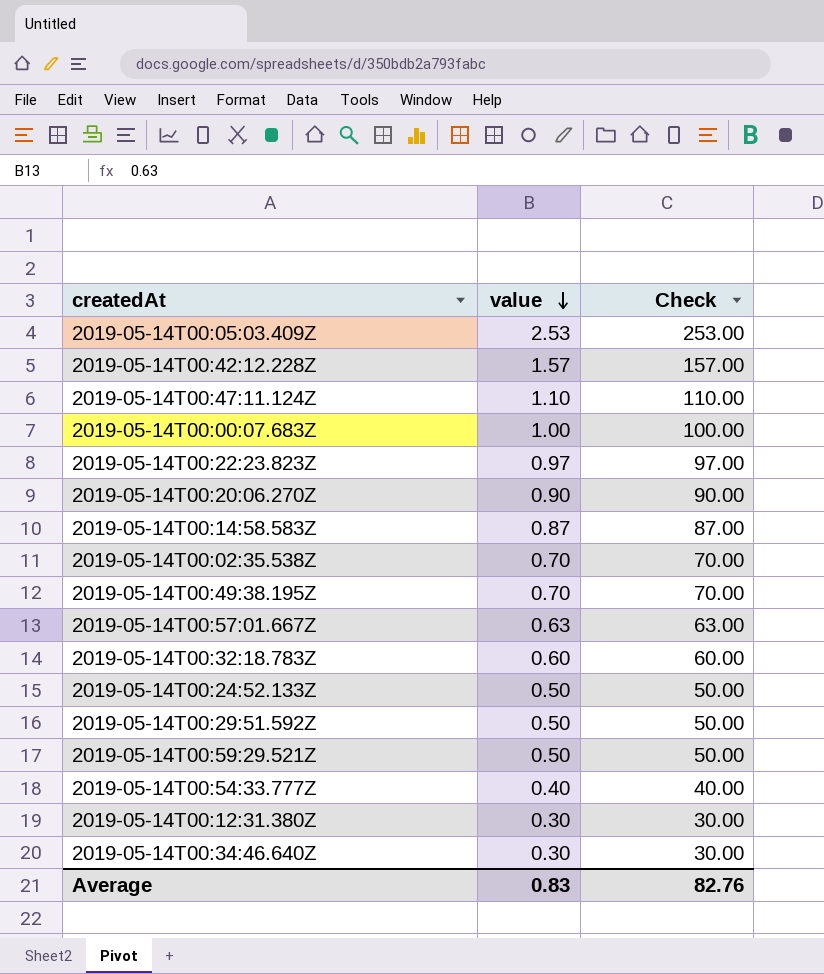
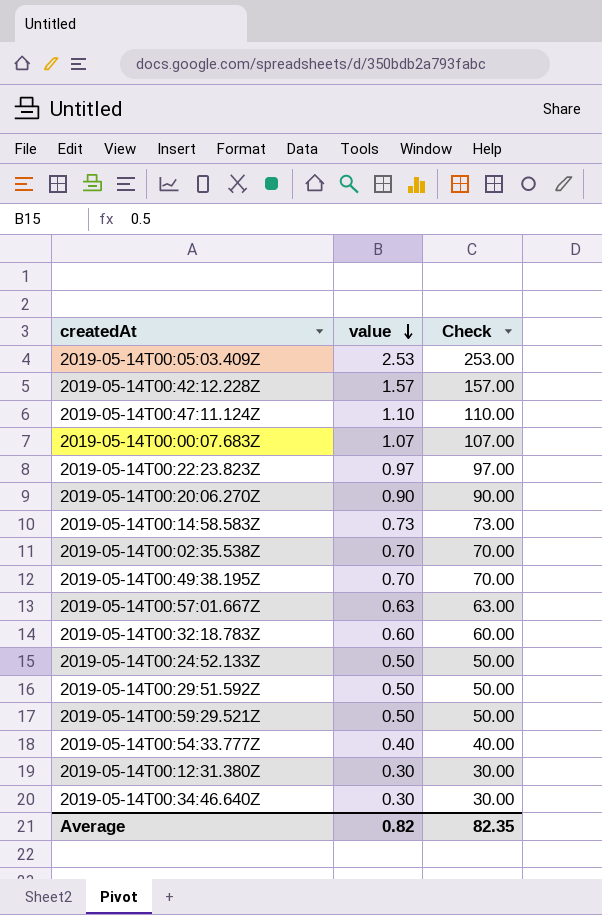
2019-05-14T00:00:07.683Z | value: 1.00 -> 1.07
2019-05-14T00:00:07.683Z | Check: 100.00 -> 107.00
2019-05-14T00:14:58.583Z | value: 0.87 -> 0.73
2019-05-14T00:14:58.583Z | Check: 87.00 -> 73.00
Average | value: 0.83 -> 0.82
Average | Check: 82.76 -> 82.35

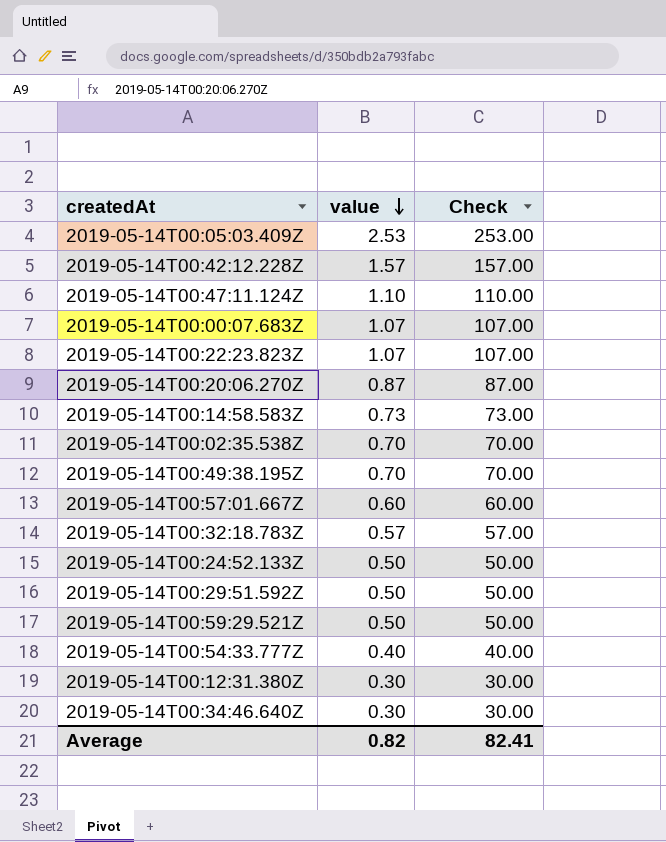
2019-05-14T00:22:23.823Z | value: 0.97 -> 1.07
2019-05-14T00:22:23.823Z | Check: 97.00 -> 107.00
2019-05-14T00:20:06.270Z | value: 0.90 -> 0.87
2019-05-14T00:20:06.270Z | Check: 90.00 -> 87.00
2019-05-14T00:57:01.667Z | value: 0.63 -> 0.60
2019-05-14T00:57:01.667Z | Check: 63.00 -> 60.00
2019-05-14T00:32:18.783Z | value: 0.60 -> 0.57
2019-05-14T00:32:18.783Z | Check: 60.00 -> 57.00
Average | Check: 82.35 -> 82.41

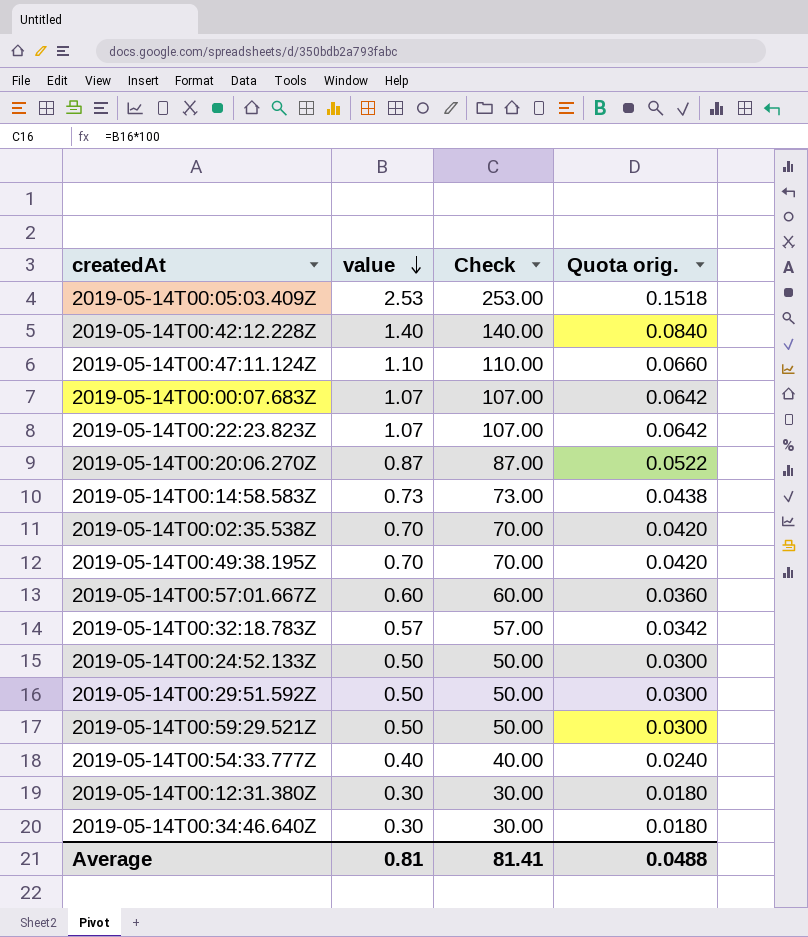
column Quota orig. | formula: none -> [value] * 0.06
2019-05-14T00:42:12.228Z | value: 1.57 -> 1.40
2019-05-14T00:42:12.228Z | Check: 157.00 -> 140.00
Average | value: 0.82 -> 0.81
Average | Check: 82.41 -> 81.41

